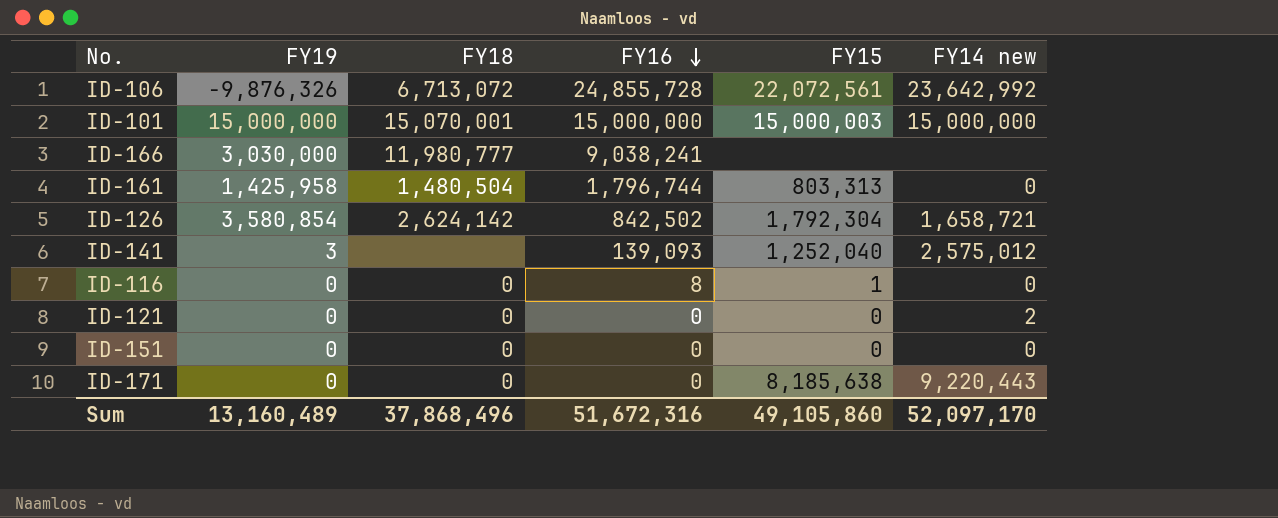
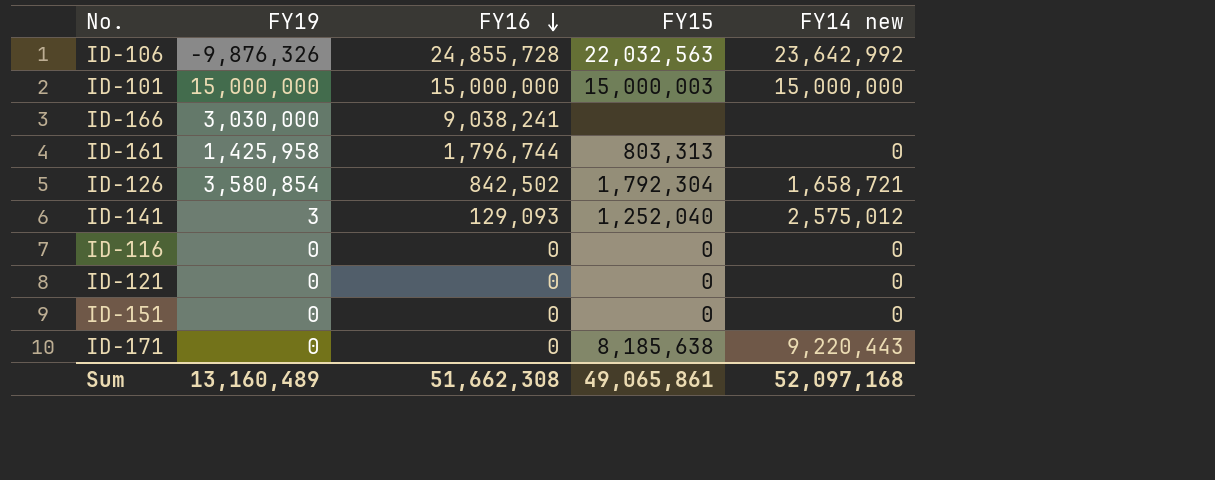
column FY18 | position: 3 -> none
ID-106 | FY15: 22,072,561 -> 22,032,563
ID-141 | FY16: 139,093 -> 129,093
ID-116 | FY16: 8 -> 0
ID-116 | FY15: 1 -> 0
ID-121 | FY14 new: 2 -> 0
Sum | FY16: 51,672,316 -> 51,662,308
Sum | FY15: 49,105,860 -> 49,065,861
Sum | FY14 new: 52,097,170 -> 52,097,168

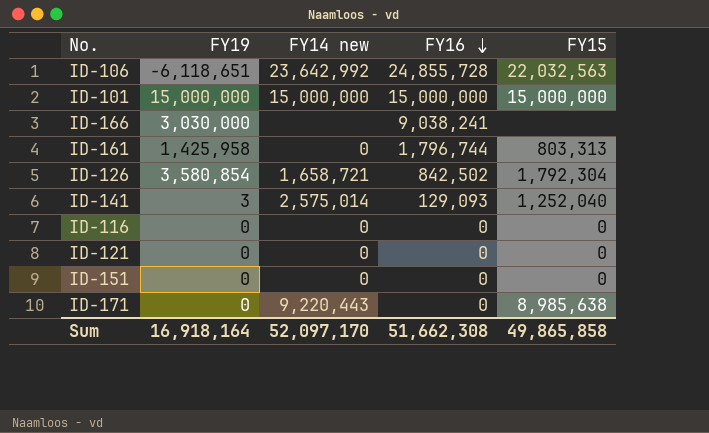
column FY14 new | position: 5 -> 3
ID-106 | FY19: -9,876,326 -> -6,118,651
ID-101 | FY15: 15,000,003 -> 15,000,000
ID-141 | FY14 new: 2,575,012 -> 2,575,014
ID-171 | FY15: 8,185,638 -> 8,985,638
Sum | FY19: 13,160,489 -> 16,918,164
Sum | FY14 new: 52,097,168 -> 52,097,170
Sum | FY15: 49,065,861 -> 49,865,858

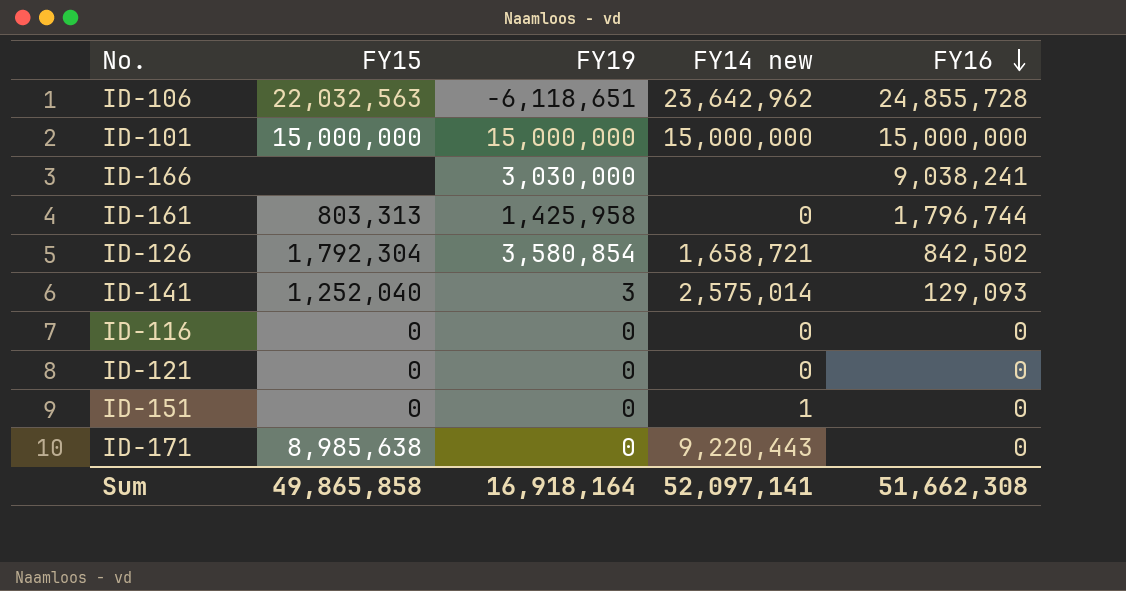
column FY15 | position: 5 -> 2
ID-106 | FY14 new: 23,642,992 -> 23,642,962
ID-151 | FY14 new: 0 -> 1
Sum | FY14 new: 52,097,170 -> 52,097,141

